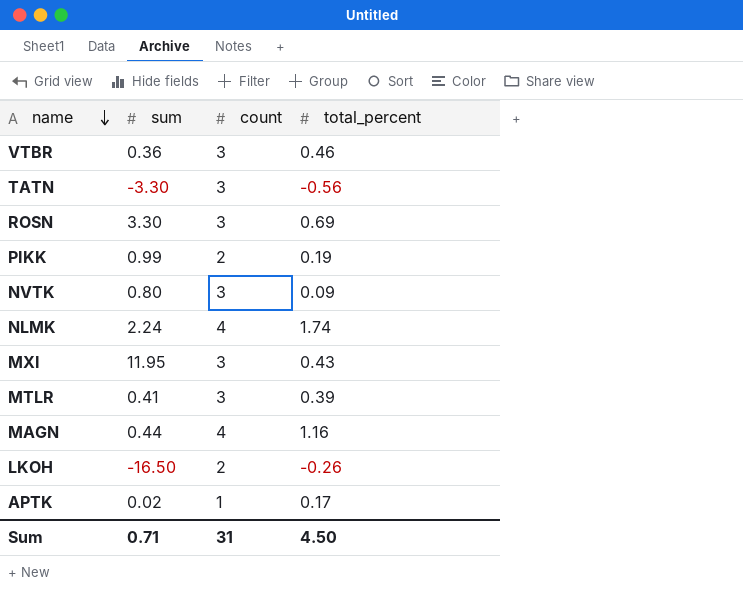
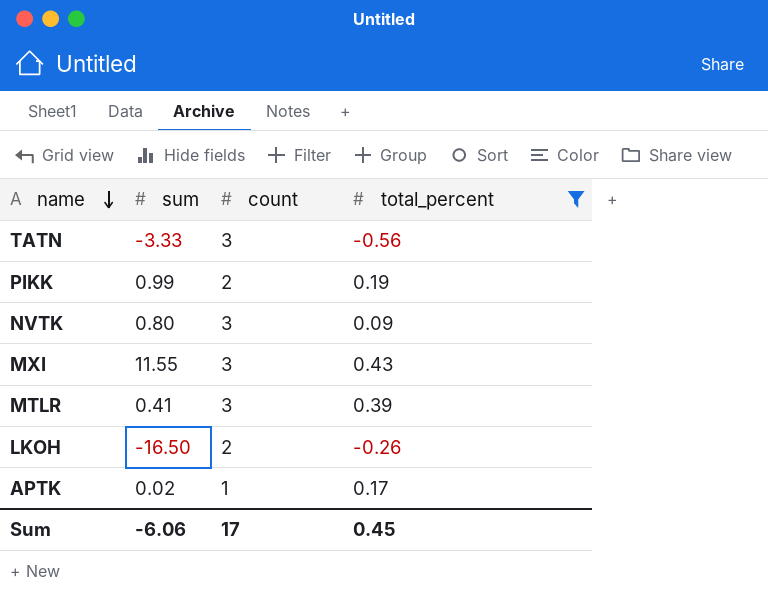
filter: none -> total_percent <= 0.43
TATN | sum: -3.30 -> -3.33
MXI | sum: 11.95 -> 11.55
Sum | sum: 0.71 -> -6.06
Sum | count: 31 -> 17
Sum | total_percent: 4.50 -> 0.45

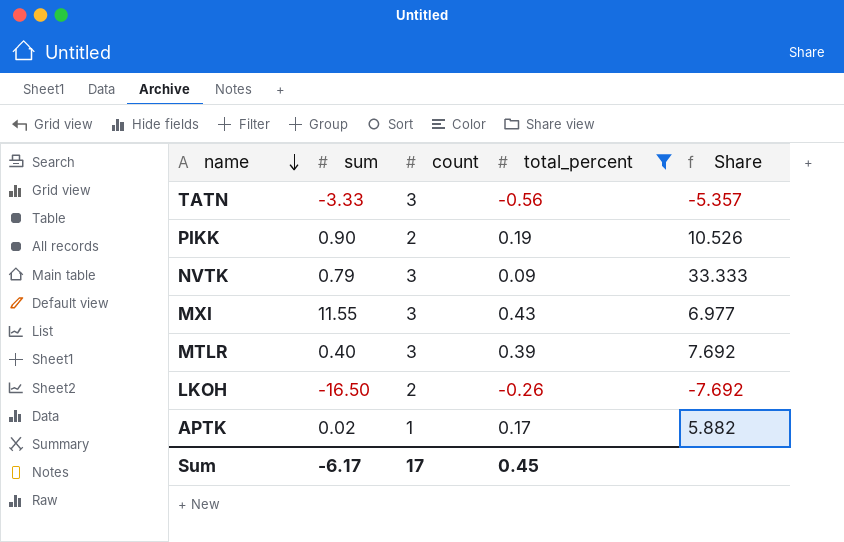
column Share | formula: none -> [count] / [total_percent]
PIKK | sum: 0.99 -> 0.90
NVTK | sum: 0.80 -> 0.79
MTLR | sum: 0.41 -> 0.40
Sum | sum: -6.06 -> -6.17

